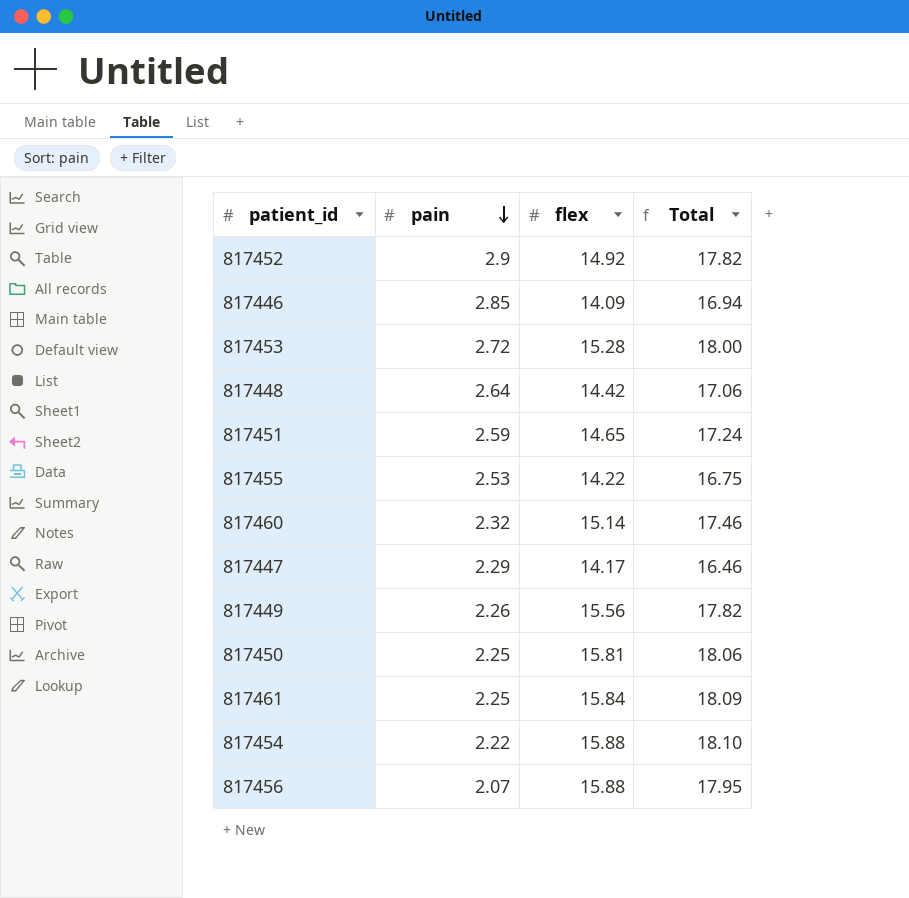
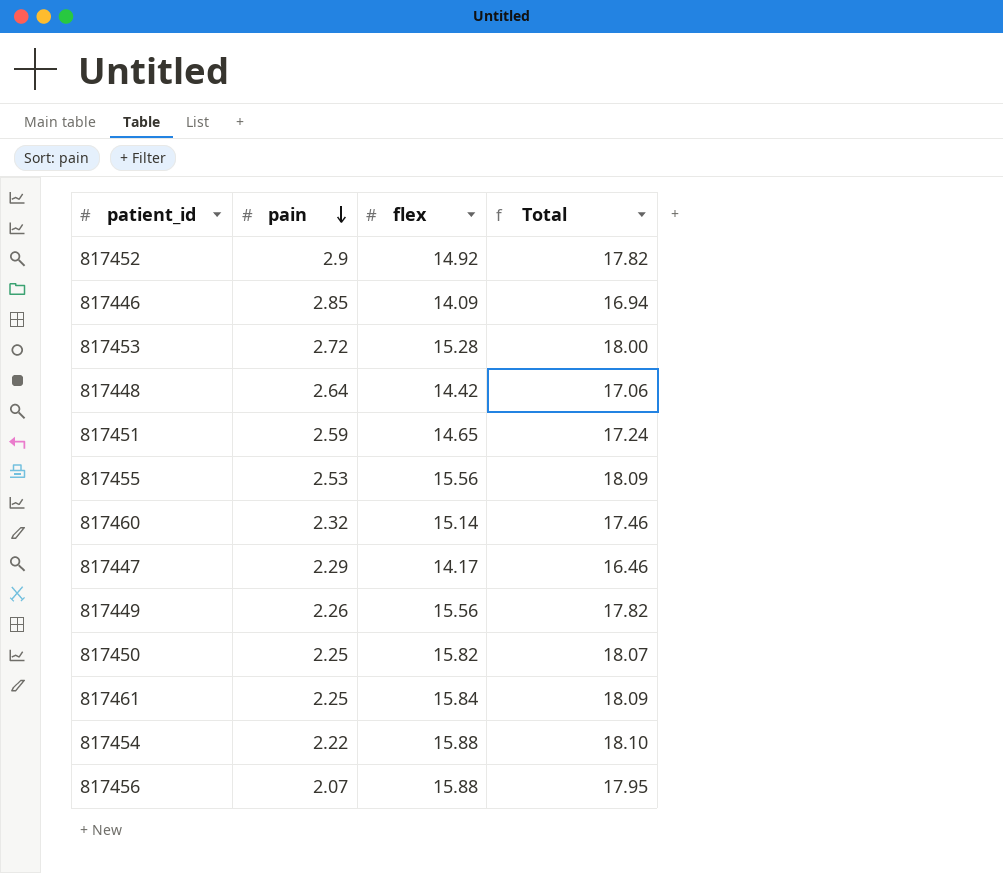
817455 | flex: 14.22 -> 15.56
817455 | Total: 16.75 -> 18.09
817450 | flex: 15.81 -> 15.82
817450 | Total: 18.06 -> 18.07

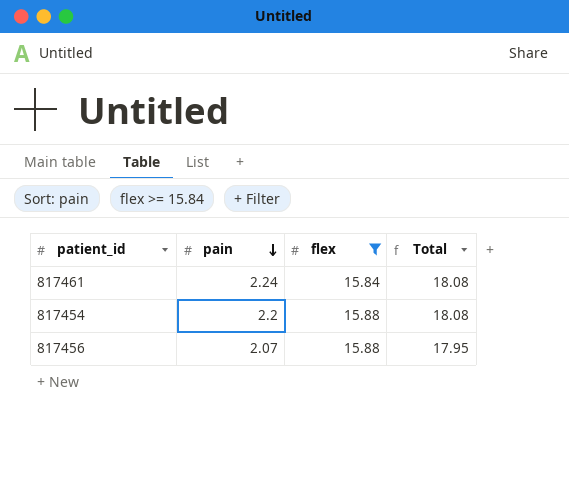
filter: none -> flex >= 15.84
817461 | pain: 2.25 -> 2.24
817461 | Total: 18.09 -> 18.08
817454 | pain: 2.22 -> 2.2
817454 | Total: 18.10 -> 18.08

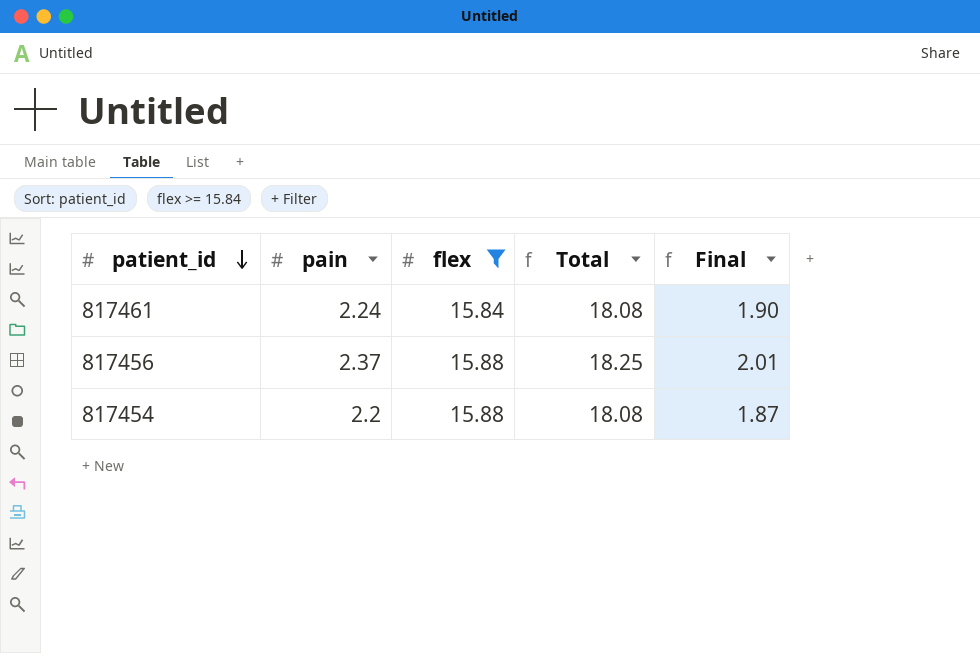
row order: pain descending -> patient_id descending
column Final | formula: none -> [pain] * 0.85
817456 | pain: 2.07 -> 2.37
817456 | Total: 17.95 -> 18.25

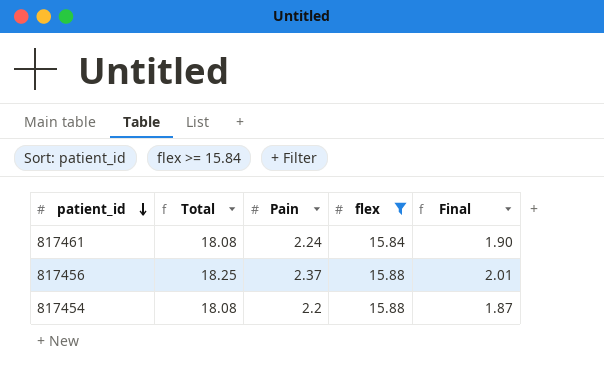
column Total | position: 4 -> 2
column name: pain -> Pain

